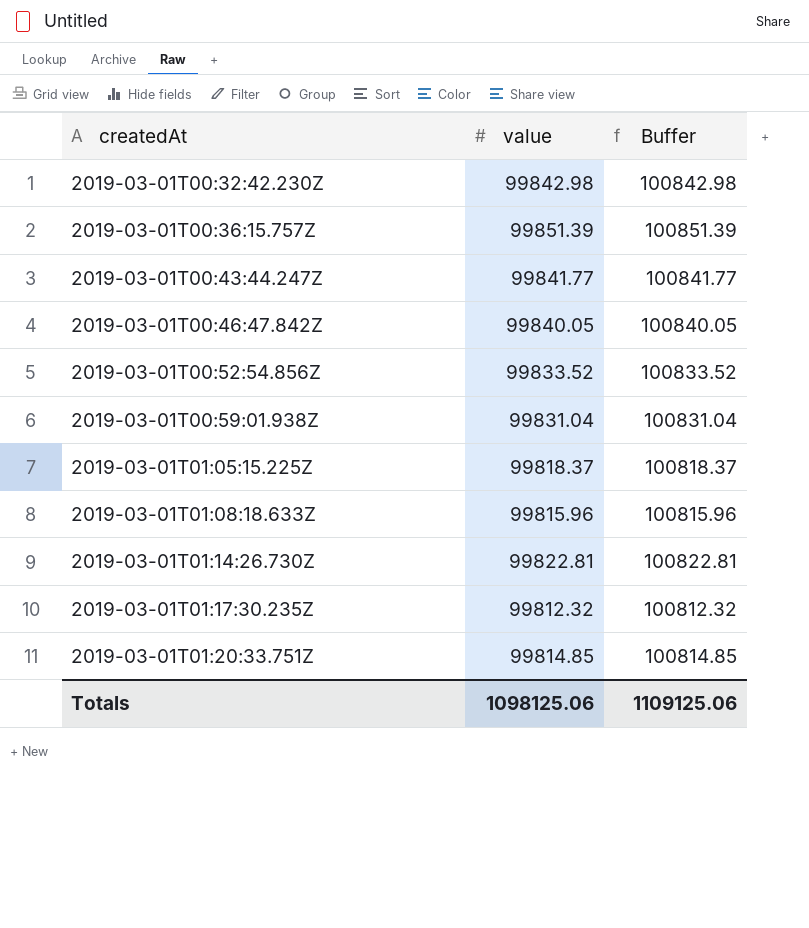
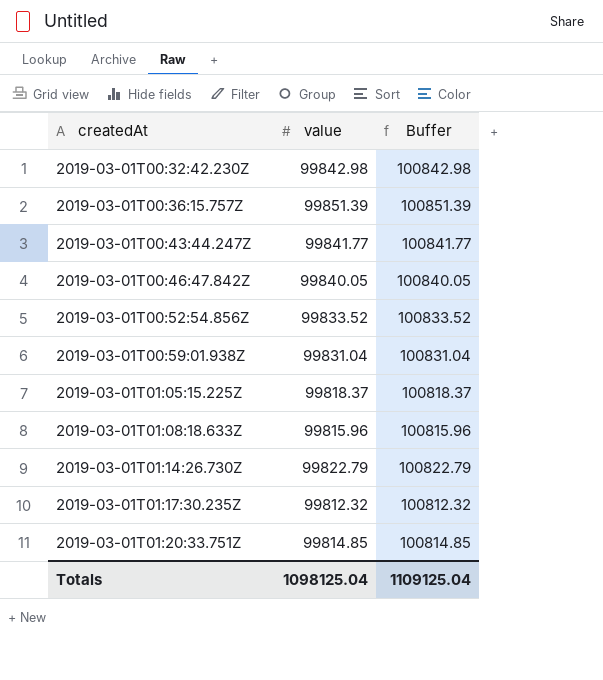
2019-03-01T01:14:26.730Z | value: 99822.81 -> 99822.79
2019-03-01T01:14:26.730Z | Buffer: 100822.81 -> 100822.79
Totals | value: 1098125.06 -> 1098125.04
Totals | Buffer: 1109125.06 -> 1109125.04

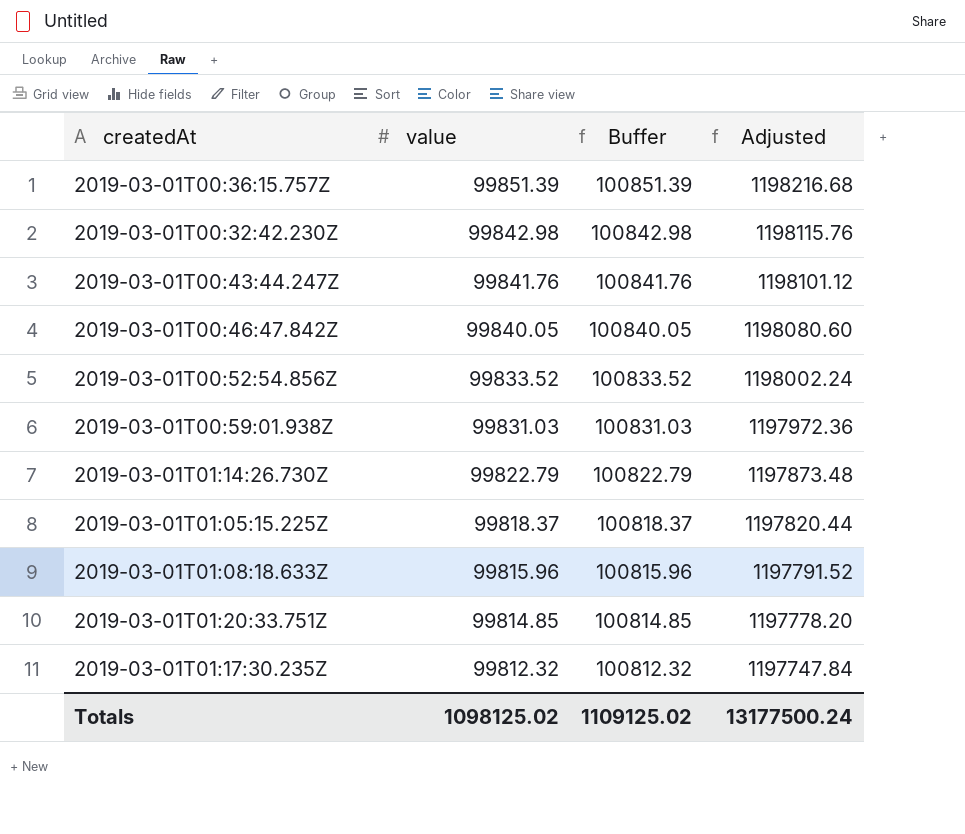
row order: createdAt ascending -> value descending
column Adjusted | formula: none -> [value] * 12
2019-03-01T00:43:44.247Z | value: 99841.77 -> 99841.76
2019-03-01T00:43:44.247Z | Buffer: 100841.77 -> 100841.76
2019-03-01T00:59:01.938Z | value: 99831.04 -> 99831.03
2019-03-01T00:59:01.938Z | Buffer: 100831.04 -> 100831.03
Totals | value: 1098125.04 -> 1098125.02
Totals | Buffer: 1109125.04 -> 1109125.02

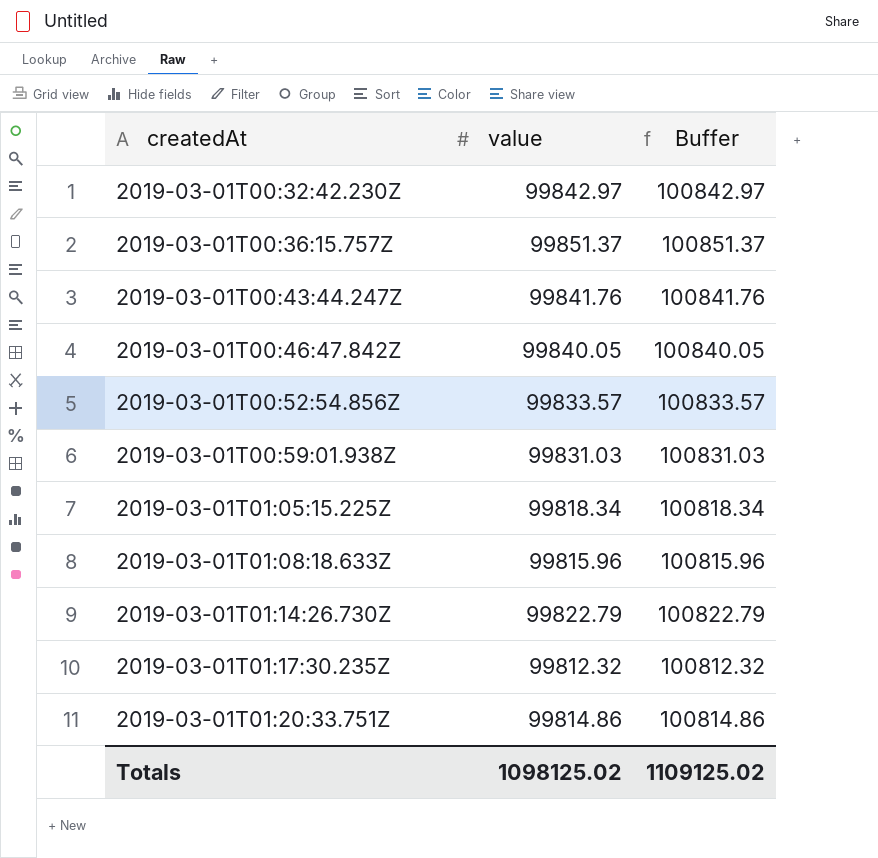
row order: value descending -> createdAt ascending
column Adjusted | formula: [value] * 12 -> none
2019-03-01T00:32:42.230Z | value: 99842.98 -> 99842.97
2019-03-01T00:32:42.230Z | Buffer: 100842.98 -> 100842.97
2019-03-01T00:36:15.757Z | value: 99851.39 -> 99851.37
2019-03-01T00:36:15.757Z | Buffer: 100851.39 -> 100851.37
2019-03-01T00:52:54.856Z | value: 99833.52 -> 99833.57
2019-03-01T00:52:54.856Z | Buffer: 100833.52 -> 100833.57
2019-03-01T01:05:15.225Z | value: 99818.37 -> 99818.34
2019-03-01T01:05:15.225Z | Buffer: 100818.37 -> 100818.34
2019-03-01T01:20:33.751Z | value: 99814.85 -> 99814.86
2019-03-01T01:20:33.751Z | Buffer: 100814.85 -> 100814.86

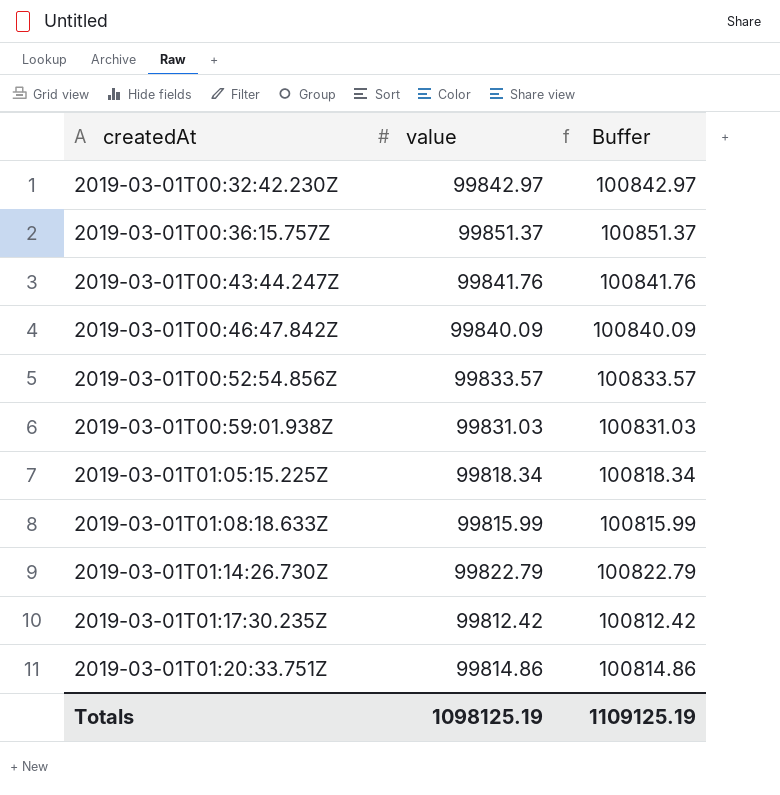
2019-03-01T00:46:47.842Z | value: 99840.05 -> 99840.09
2019-03-01T00:46:47.842Z | Buffer: 100840.05 -> 100840.09
2019-03-01T01:08:18.633Z | value: 99815.96 -> 99815.99
2019-03-01T01:08:18.633Z | Buffer: 100815.96 -> 100815.99
2019-03-01T01:17:30.235Z | value: 99812.32 -> 99812.42
2019-03-01T01:17:30.235Z | Buffer: 100812.32 -> 100812.42
Totals | value: 1098125.02 -> 1098125.19
Totals | Buffer: 1109125.02 -> 1109125.19

